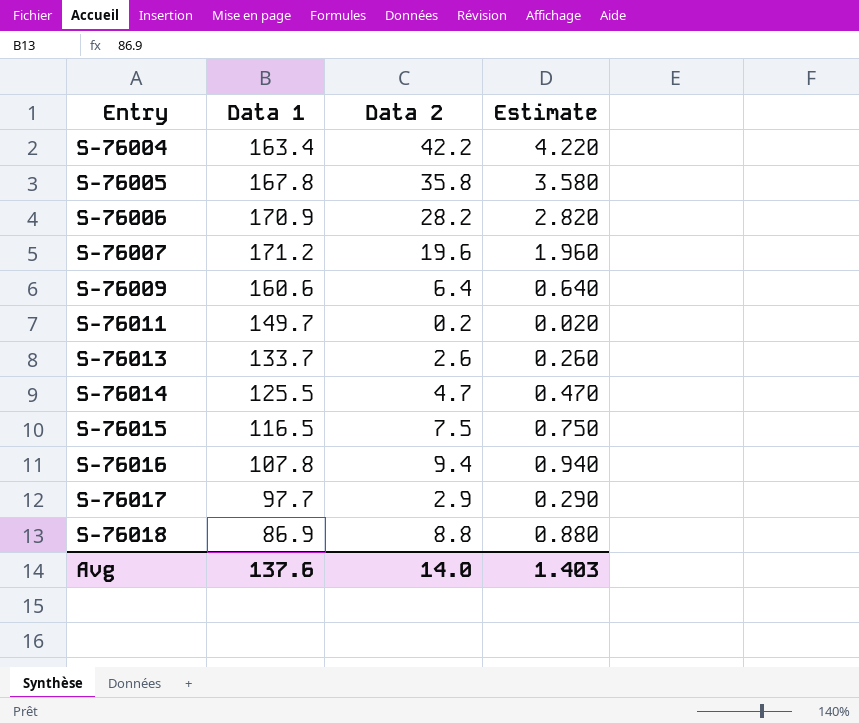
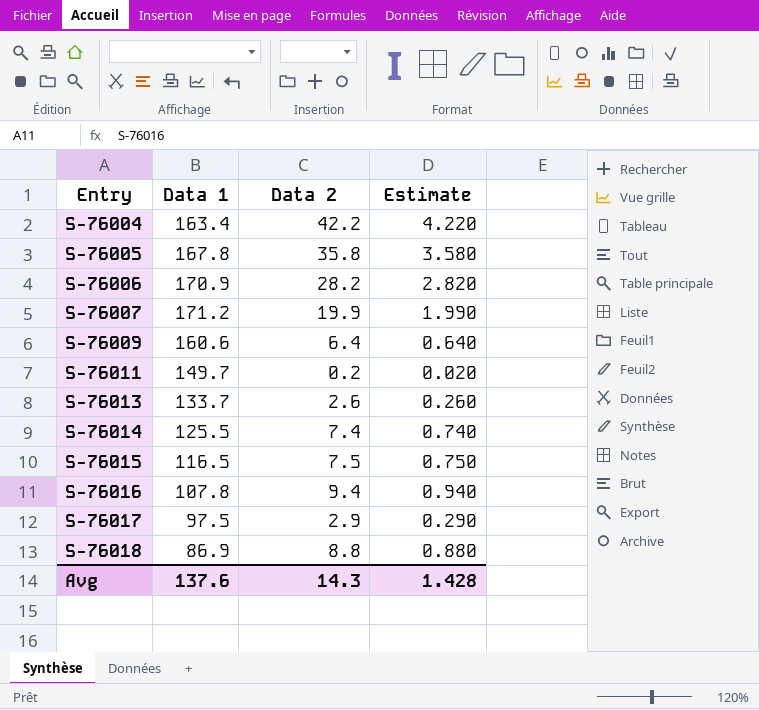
S-76007 | Data 2: 19.6 -> 19.9
S-76007 | Estimate: 1.960 -> 1.990
S-76014 | Data 2: 4.7 -> 7.4
S-76014 | Estimate: 0.470 -> 0.740
S-76017 | Data 1: 97.7 -> 97.5
Avg | Data 2: 14.0 -> 14.3
Avg | Estimate: 1.403 -> 1.428

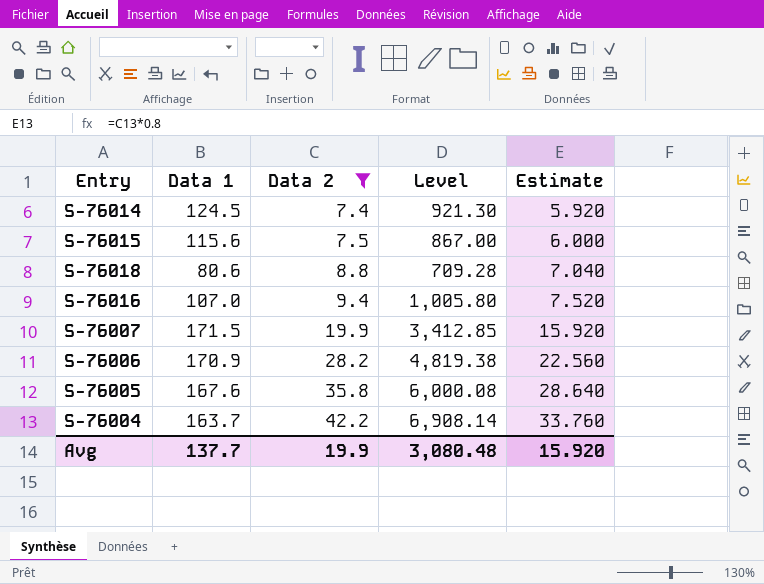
filter: none -> Data 2 >= 7.4
row order: Entry ascending -> Data 2 ascending
column Level | formula: none -> [Data 1] * [Data 2]
column Estimate | formula: [Data 2] * 0.1 -> [Data 2] * 0.8
S-76014 | Data 1: 125.5 -> 124.5
S-76015 | Data 1: 116.5 -> 115.6
S-76018 | Data 1: 86.9 -> 80.6
S-76016 | Data 1: 107.8 -> 107.0
S-76007 | Data 1: 171.2 -> 171.5
S-76005 | Data 1: 167.8 -> 167.6
S-76004 | Data 1: 163.4 -> 163.7
Avg | Data 1: 137.6 -> 137.7
Avg | Data 2: 14.3 -> 19.9
Avg | Estimate: 1.428 -> 15.920

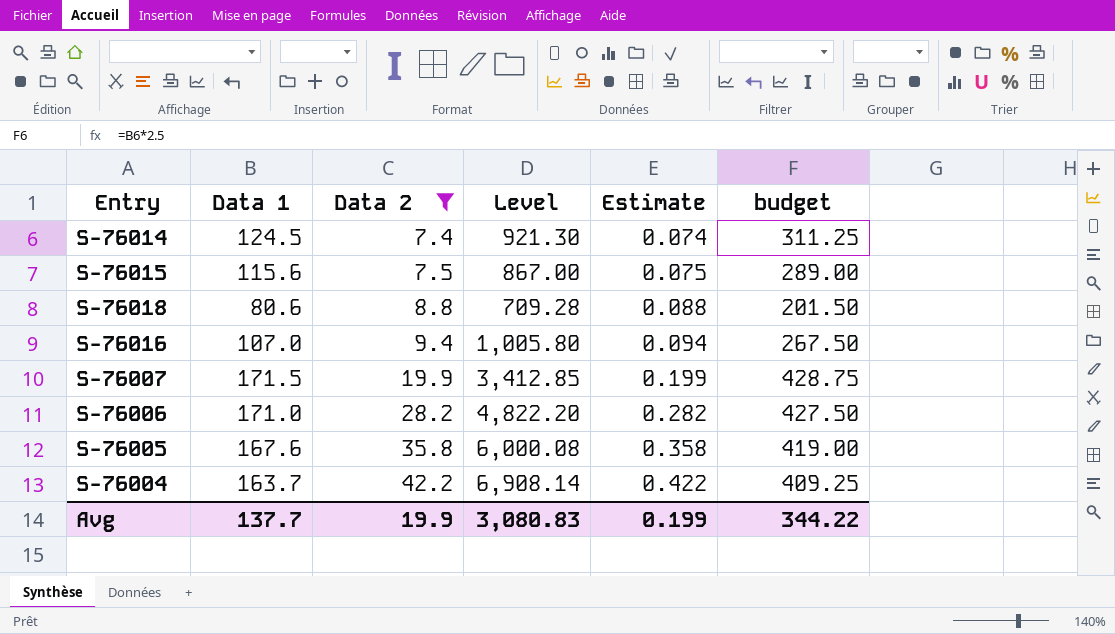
column Estimate | formula: [Data 2] * 0.8 -> [Data 2] * 0.01
column budget | formula: none -> [Data 1] * 2.5
S-76006 | Data 1: 170.9 -> 171.0
S-76006 | Level: 4,819.38 -> 4,822.20
Avg | Level: 3,080.48 -> 3,080.83
Avg | Estimate: 15.920 -> 0.199

